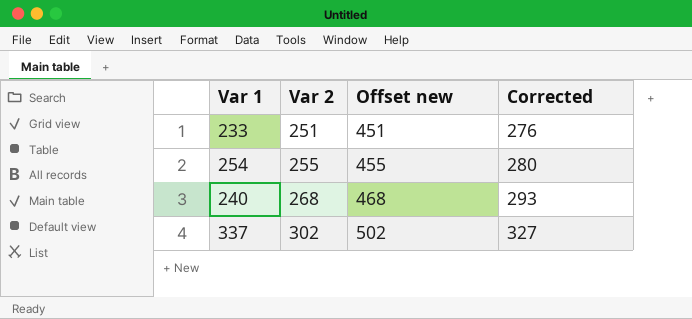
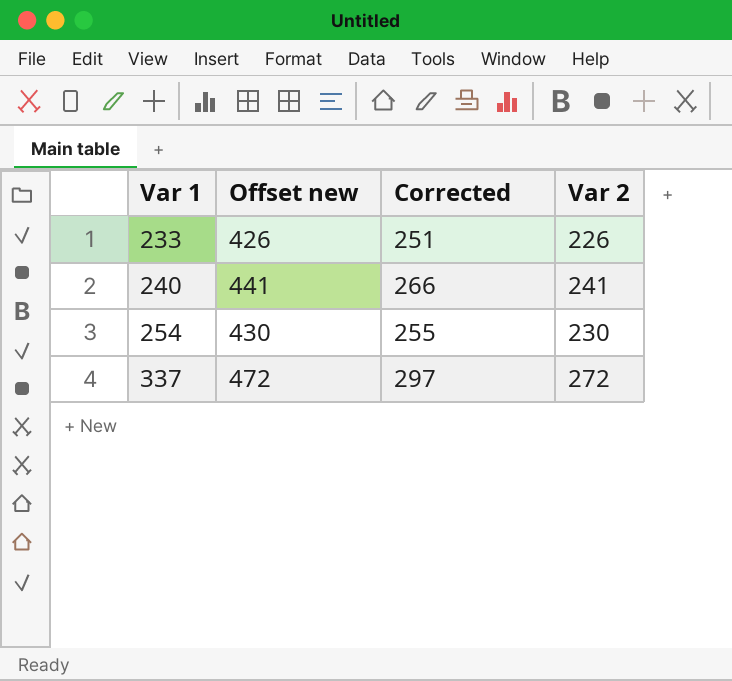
row order: Var 2 ascending -> Var 1 ascending
column Var 2 | position: 2 -> 4
233 | Offset new: 451 -> 426
233 | Corrected: 276 -> 251
233 | Var 2: 251 -> 226
240 | Offset new: 468 -> 441
240 | Corrected: 293 -> 266
240 | Var 2: 268 -> 241
254 | Offset new: 455 -> 430
254 | Corrected: 280 -> 255
254 | Var 2: 255 -> 230
337 | Offset new: 502 -> 472
337 | Corrected: 327 -> 297
337 | Var 2: 302 -> 272

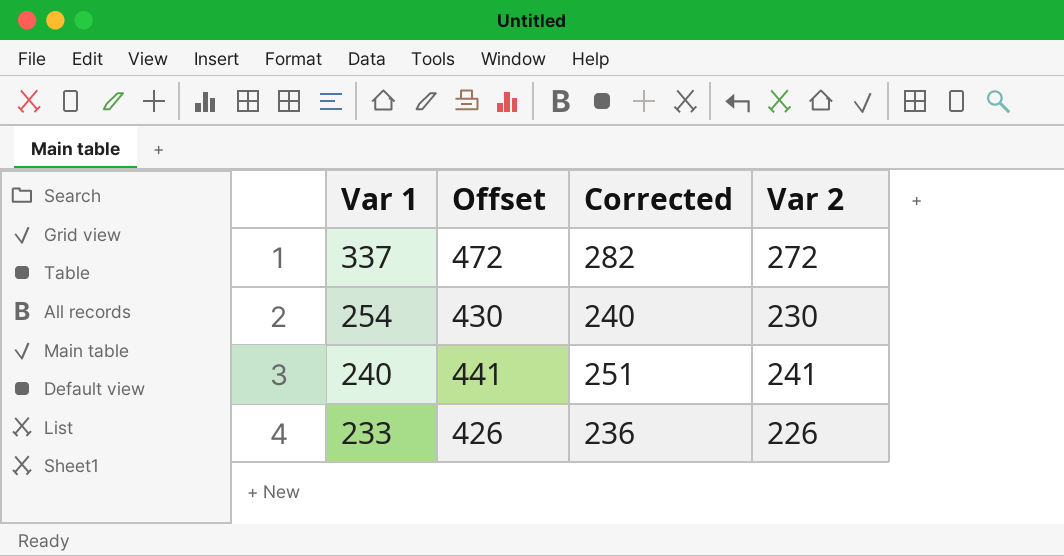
row order: Var 1 ascending -> Var 1 descending
column name: Offset new -> Offset
column Corrected | formula: [Var 2] + 25 -> [Var 2] + 10

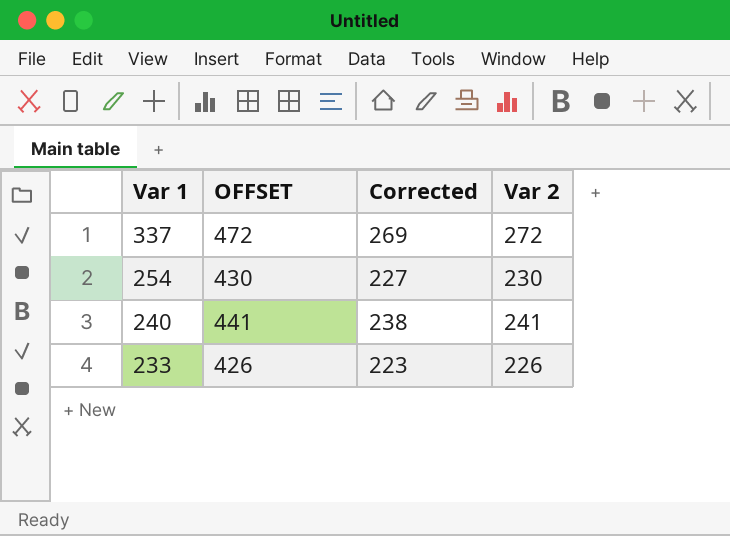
column name: Offset -> OFFSET
column Corrected | formula: [Var 2] + 10 -> [Var 2] - 3

